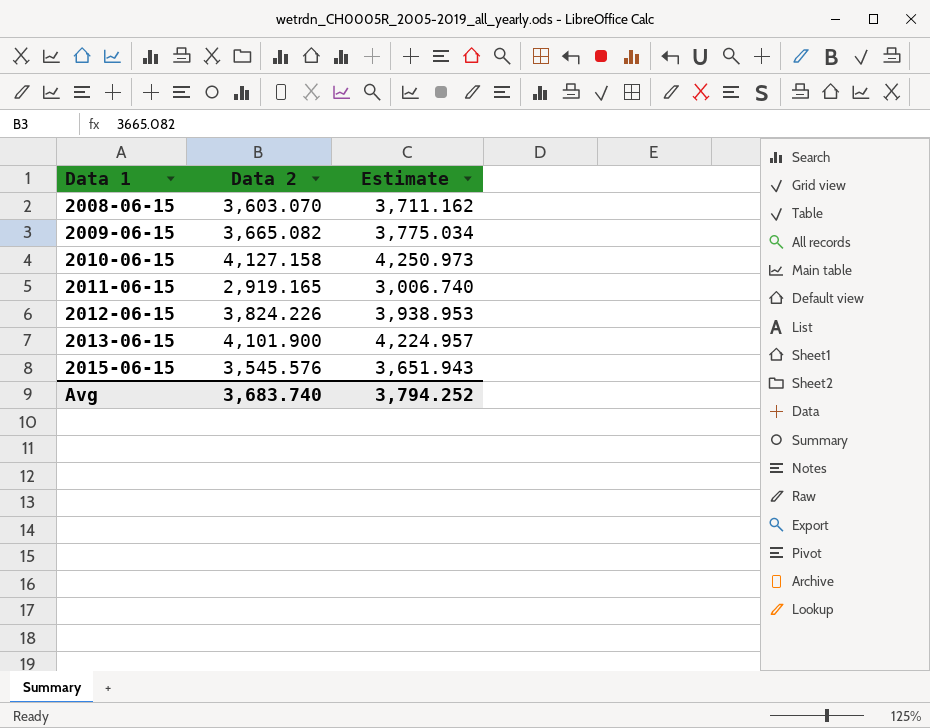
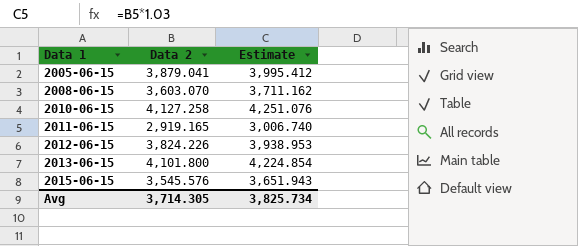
row 2009-06-15: 3,665.082 | 3,775.034 -> none
row 2005-06-15: none -> 3,879.041 | 3,995.412
2010-06-15 | Data 2: 4,127.158 -> 4,127.258
2010-06-15 | Estimate: 4,250.973 -> 4,251.076
2013-06-15 | Data 2: 4,101.900 -> 4,101.800
2013-06-15 | Estimate: 4,224.957 -> 4,224.854
Avg | Data 2: 3,683.740 -> 3,714.305
Avg | Estimate: 3,794.252 -> 3,825.734

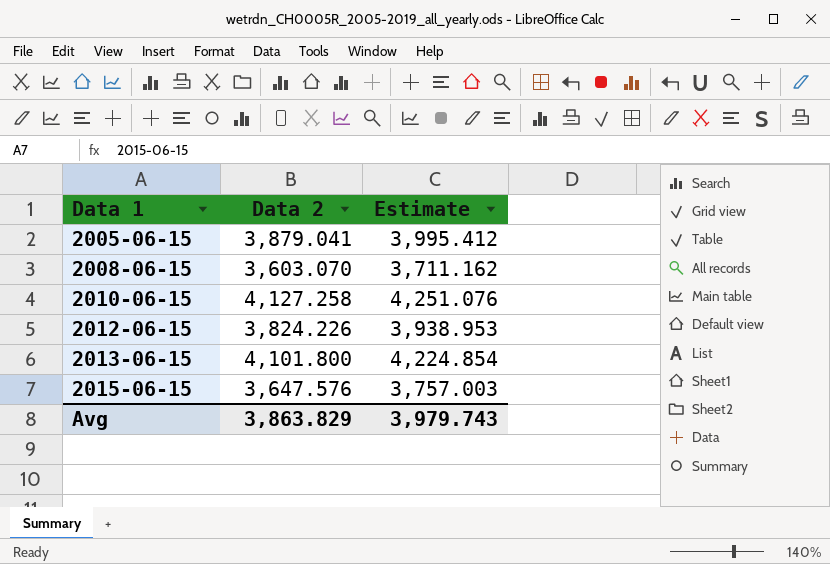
row 2011-06-15: 2,919.165 | 3,006.740 -> none
2015-06-15 | Data 2: 3,545.576 -> 3,647.576
2015-06-15 | Estimate: 3,651.943 -> 3,757.003
Avg | Data 2: 3,714.305 -> 3,863.829
Avg | Estimate: 3,825.734 -> 3,979.743

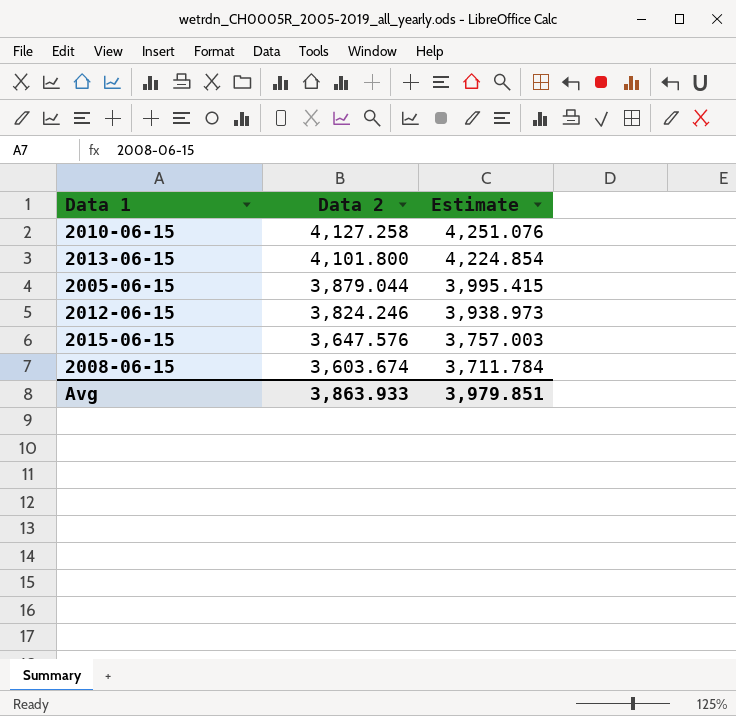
row order: Data 1 ascending -> Data 2 descending
2005-06-15 | Data 2: 3,879.041 -> 3,879.044
2005-06-15 | Estimate: 3,995.412 -> 3,995.415
2012-06-15 | Data 2: 3,824.226 -> 3,824.246
2012-06-15 | Estimate: 3,938.953 -> 3,938.973
2008-06-15 | Data 2: 3,603.070 -> 3,603.674
2008-06-15 | Estimate: 3,711.162 -> 3,711.784
Avg | Data 2: 3,863.829 -> 3,863.933
Avg | Estimate: 3,979.743 -> 3,979.851

